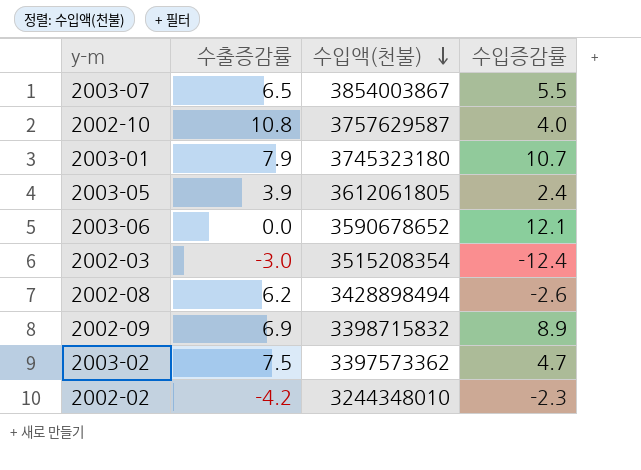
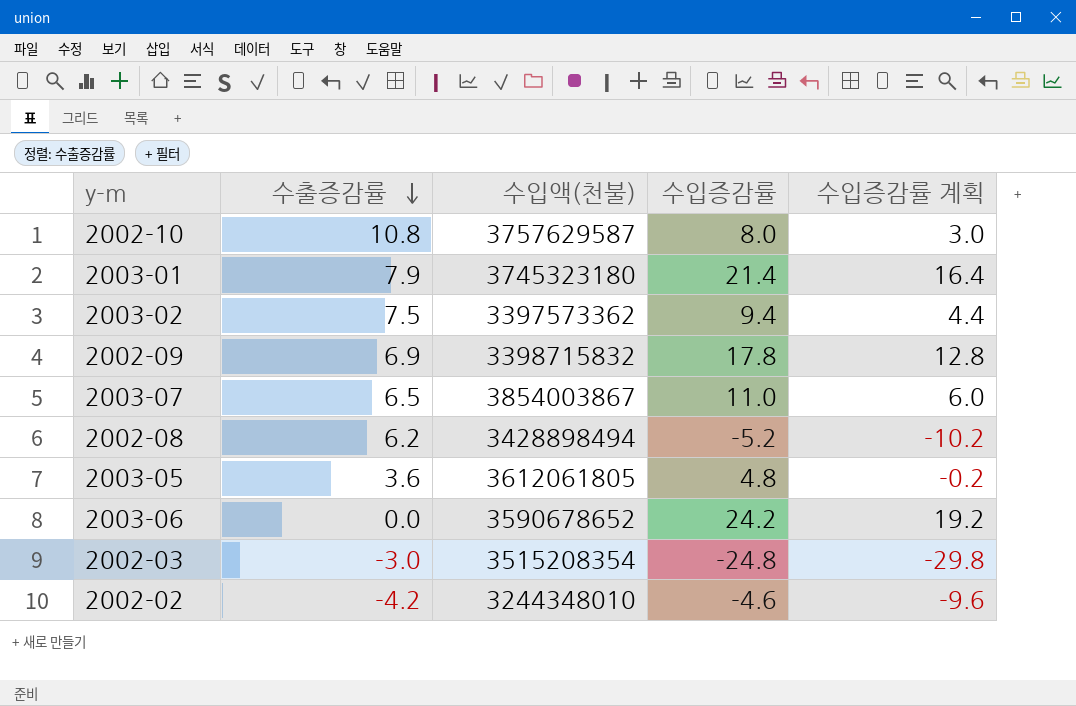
row order: 수입액(천불) descending -> 수출증감률 descending
column 수입증감률 계획 | formula: none -> [수입증감률] - 5
2002-10 | 수입증감률: 4.0 -> 8.0
2003-01 | 수입증감률: 10.7 -> 21.4
2003-02 | 수입증감률: 4.7 -> 9.4
2002-09 | 수입증감률: 8.9 -> 17.8
2003-07 | 수입증감률: 5.5 -> 11.0
2002-08 | 수입증감률: -2.6 -> -5.2
2003-05 | 수출증감률: 3.9 -> 3.6
2003-05 | 수입증감률: 2.4 -> 4.8
2003-06 | 수입증감률: 12.1 -> 24.2
2002-03 | 수입증감률: -12.4 -> -24.8
2002-02 | 수입증감률: -2.3 -> -4.6

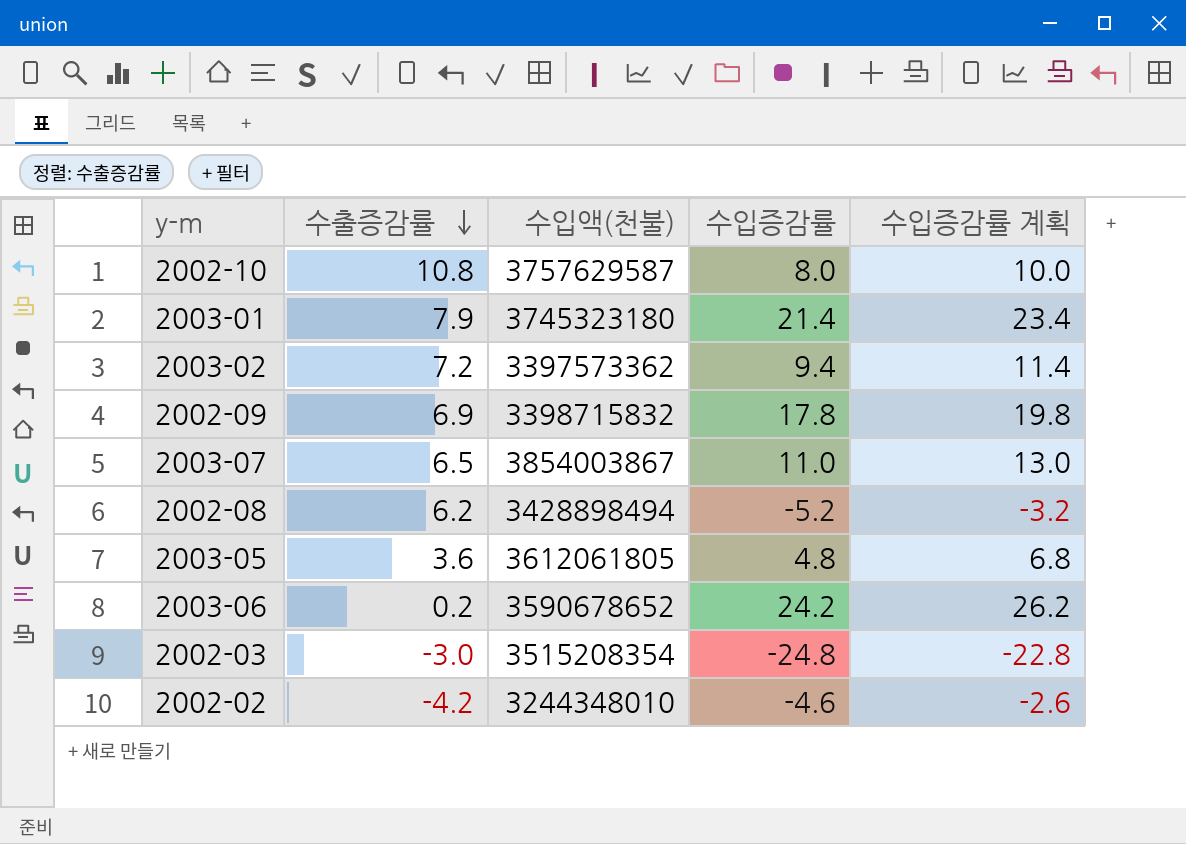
column 수입증감률 계획 | formula: [수입증감률] - 5 -> [수입증감률] + 2
2003-02 | 수출증감률: 7.5 -> 7.2
2003-06 | 수출증감률: 0.0 -> 0.2

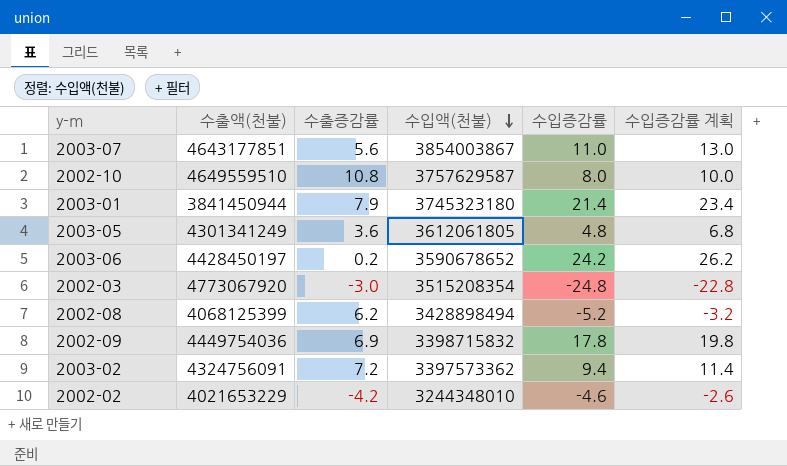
row order: 수출증감률 descending -> 수입액(천불) descending
column 수출액(천불) | position: none -> 2
2003-07 | 수출증감률: 6.5 -> 5.6

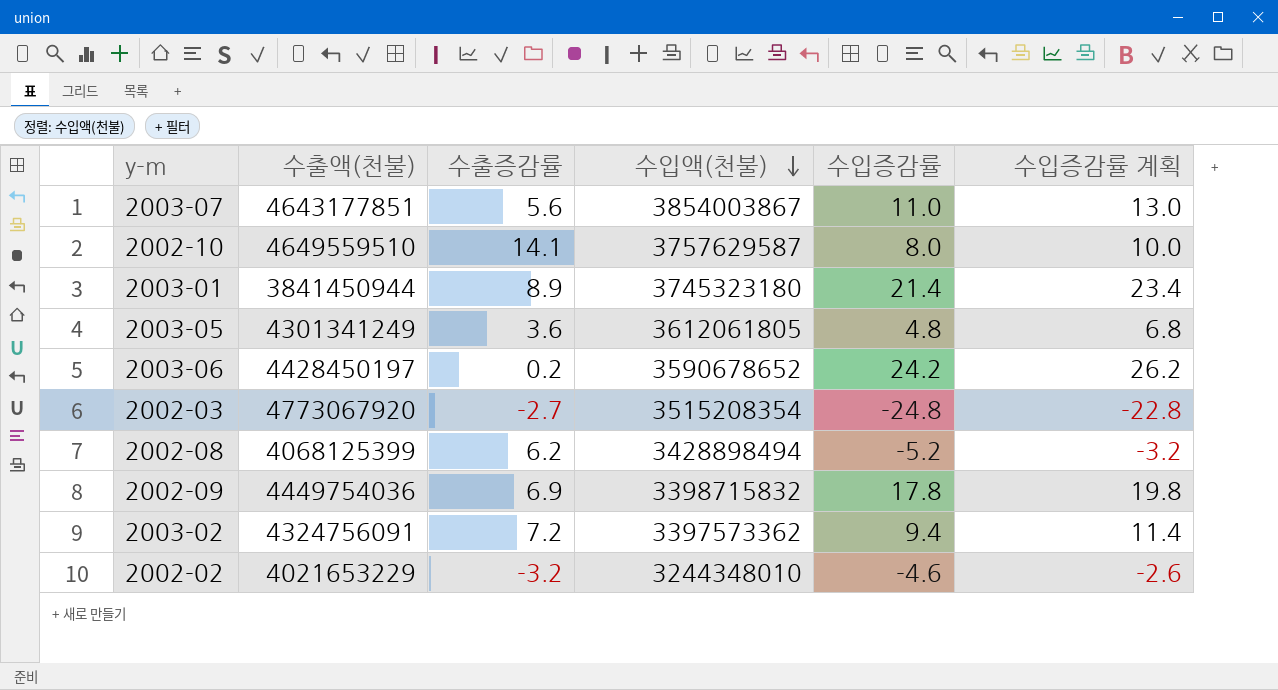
2002-10 | 수출증감률: 10.8 -> 14.1
2003-01 | 수출증감률: 7.9 -> 8.9
2002-03 | 수출증감률: -3.0 -> -2.7
2002-02 | 수출증감률: -4.2 -> -3.2

